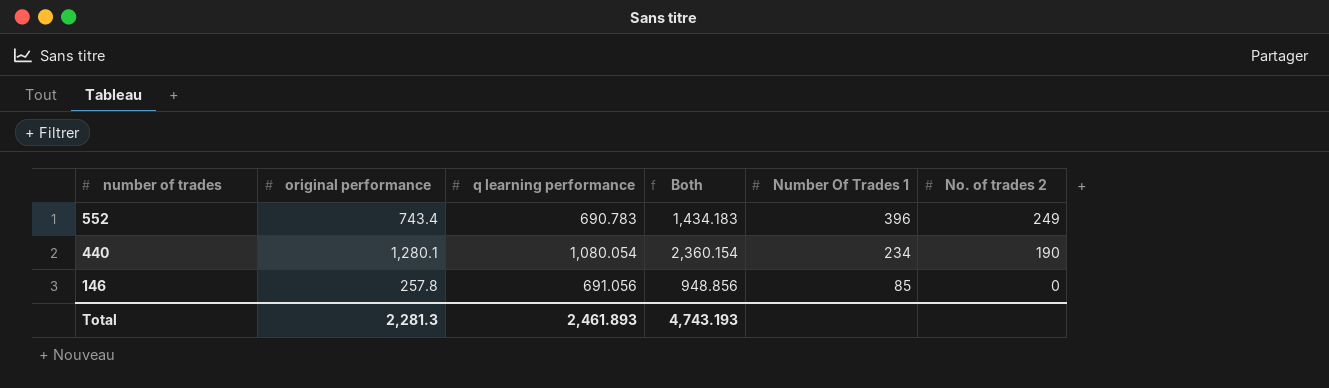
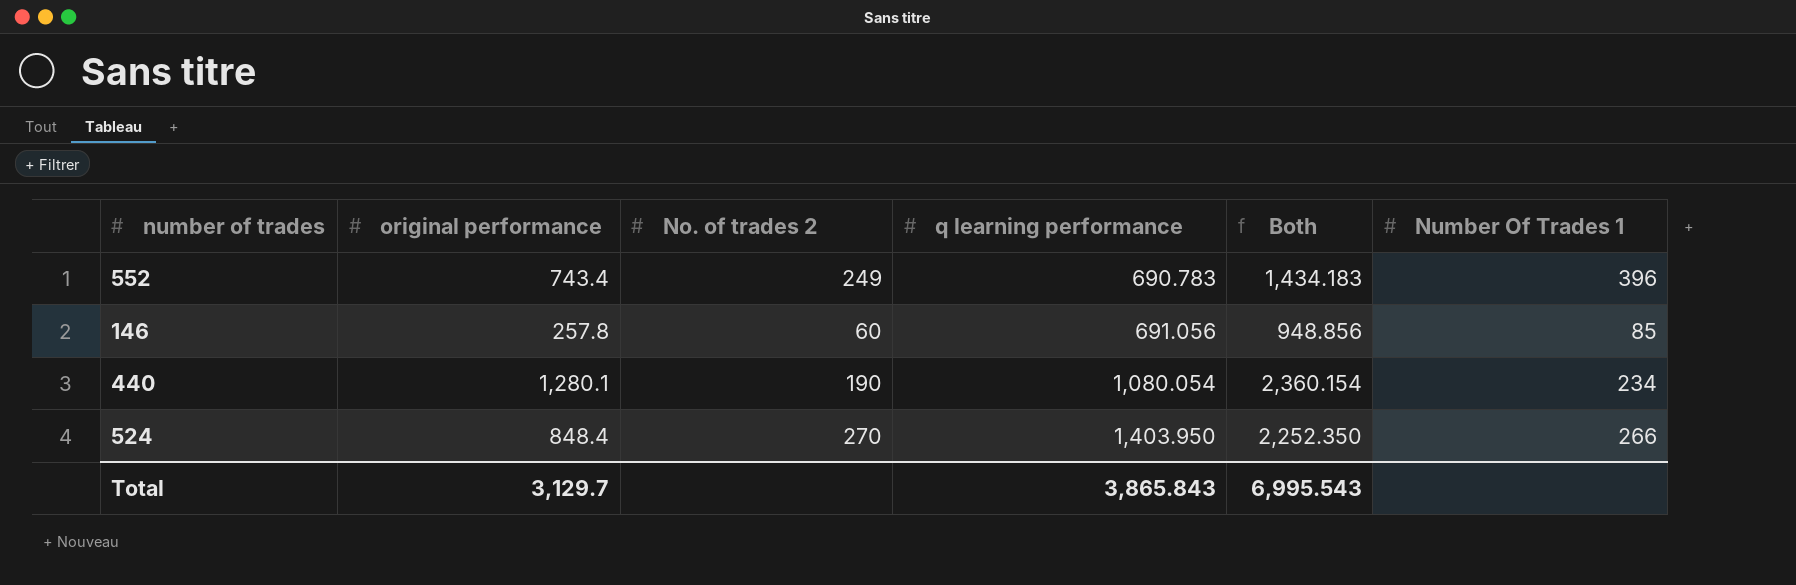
row order: number of trades descending -> q learning performance ascending
column No. of trades 2 | position: 6 -> 3
146 | No. of trades 2: 0 -> 60
row 524: none -> 848.4 | 270 | 1,403.950 | 2,252.350 | 266
Total | original performance: 2,281.3 -> 3,129.7
Total | q learning performance: 2,461.893 -> 3,865.843
Total | Both: 4,743.193 -> 6,995.543

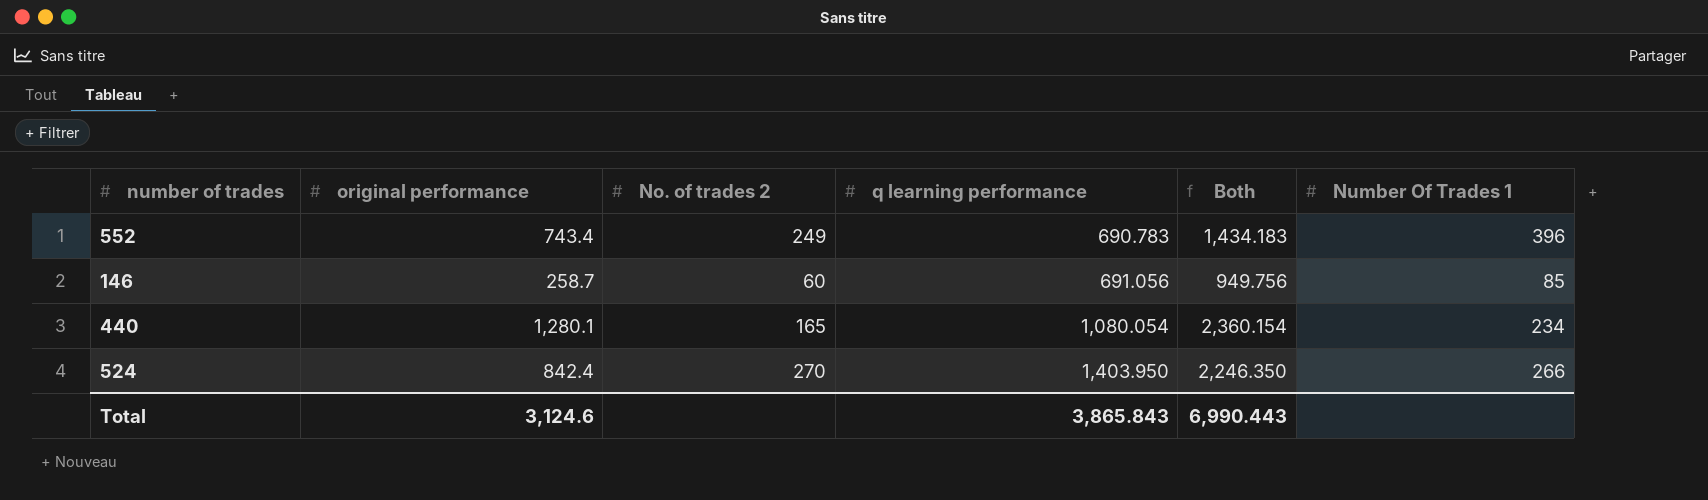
146 | original performance: 257.8 -> 258.7
146 | Both: 948.856 -> 949.756
440 | No. of trades 2: 190 -> 165
524 | original performance: 848.4 -> 842.4
524 | Both: 2,252.350 -> 2,246.350
Total | original performance: 3,129.7 -> 3,124.6
Total | Both: 6,995.543 -> 6,990.443

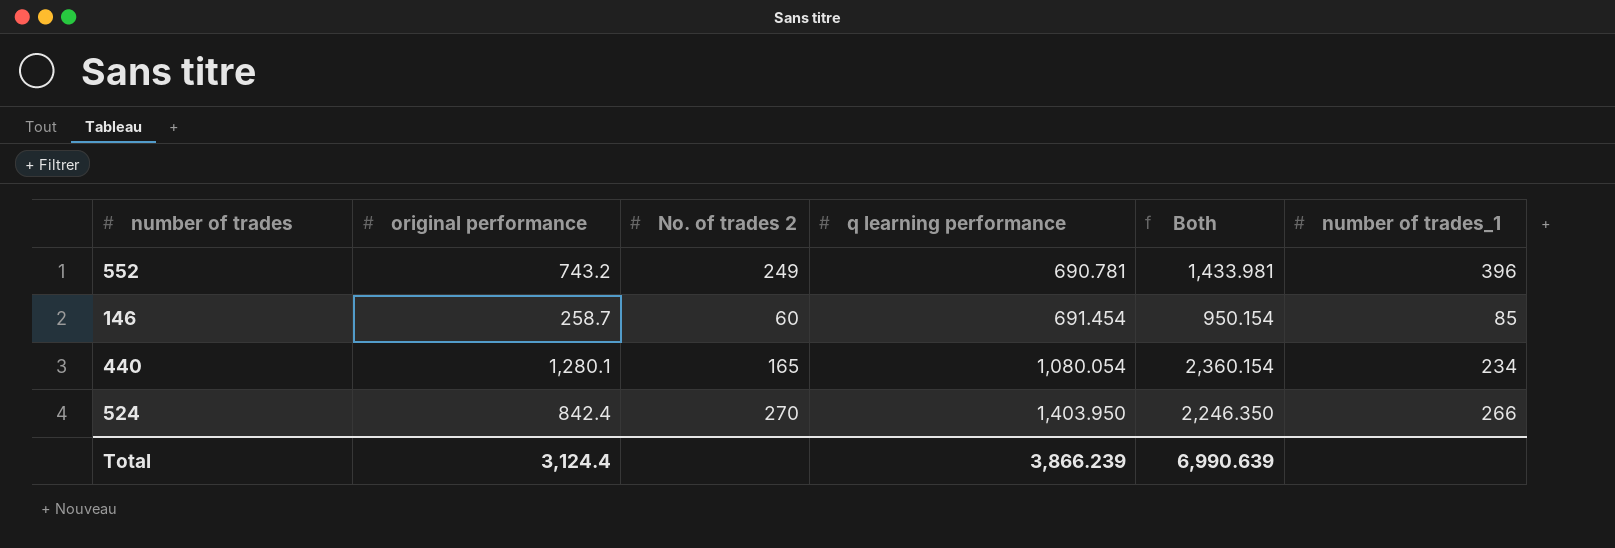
column name: Number Of Trades 1 -> number of trades_1
552 | original performance: 743.4 -> 743.2
552 | q learning performance: 690.783 -> 690.781
552 | Both: 1,434.183 -> 1,433.981
146 | q learning performance: 691.056 -> 691.454
146 | Both: 949.756 -> 950.154
Total | original performance: 3,124.6 -> 3,124.4
Total | q learning performance: 3,865.843 -> 3,866.239
Total | Both: 6,990.443 -> 6,990.639

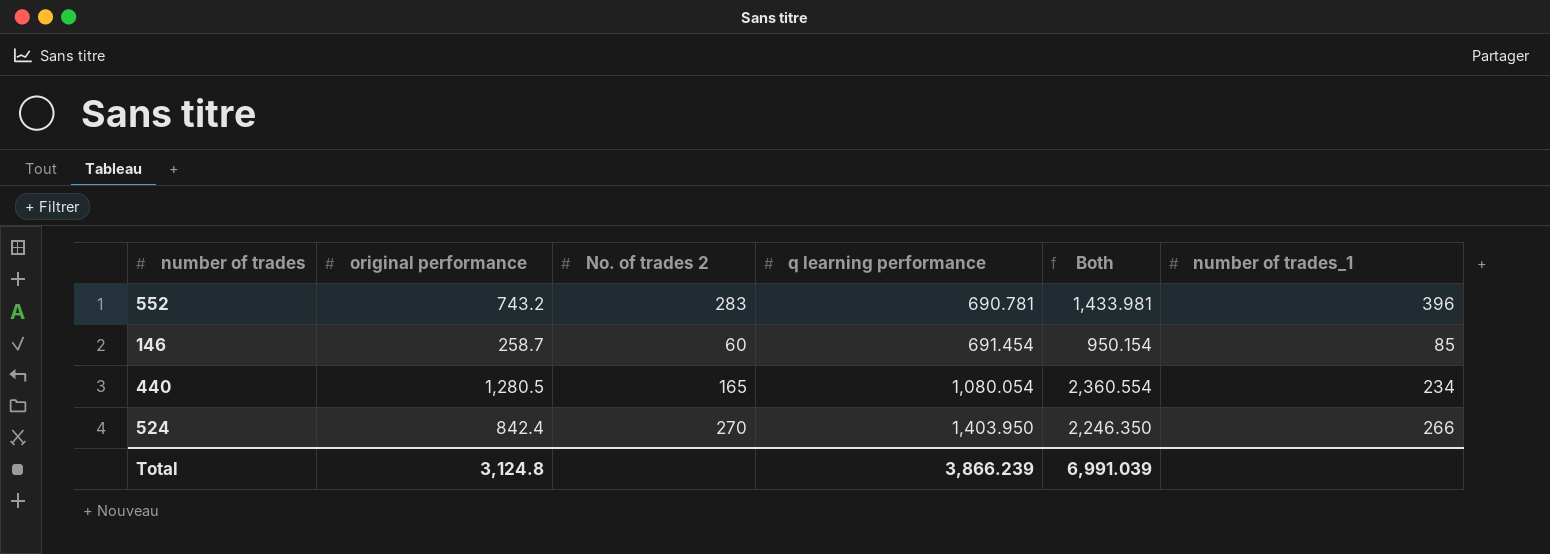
552 | No. of trades 2: 249 -> 283
440 | original performance: 1,280.1 -> 1,280.5
440 | Both: 2,360.154 -> 2,360.554
Total | original performance: 3,124.4 -> 3,124.8
Total | Both: 6,990.639 -> 6,991.039

